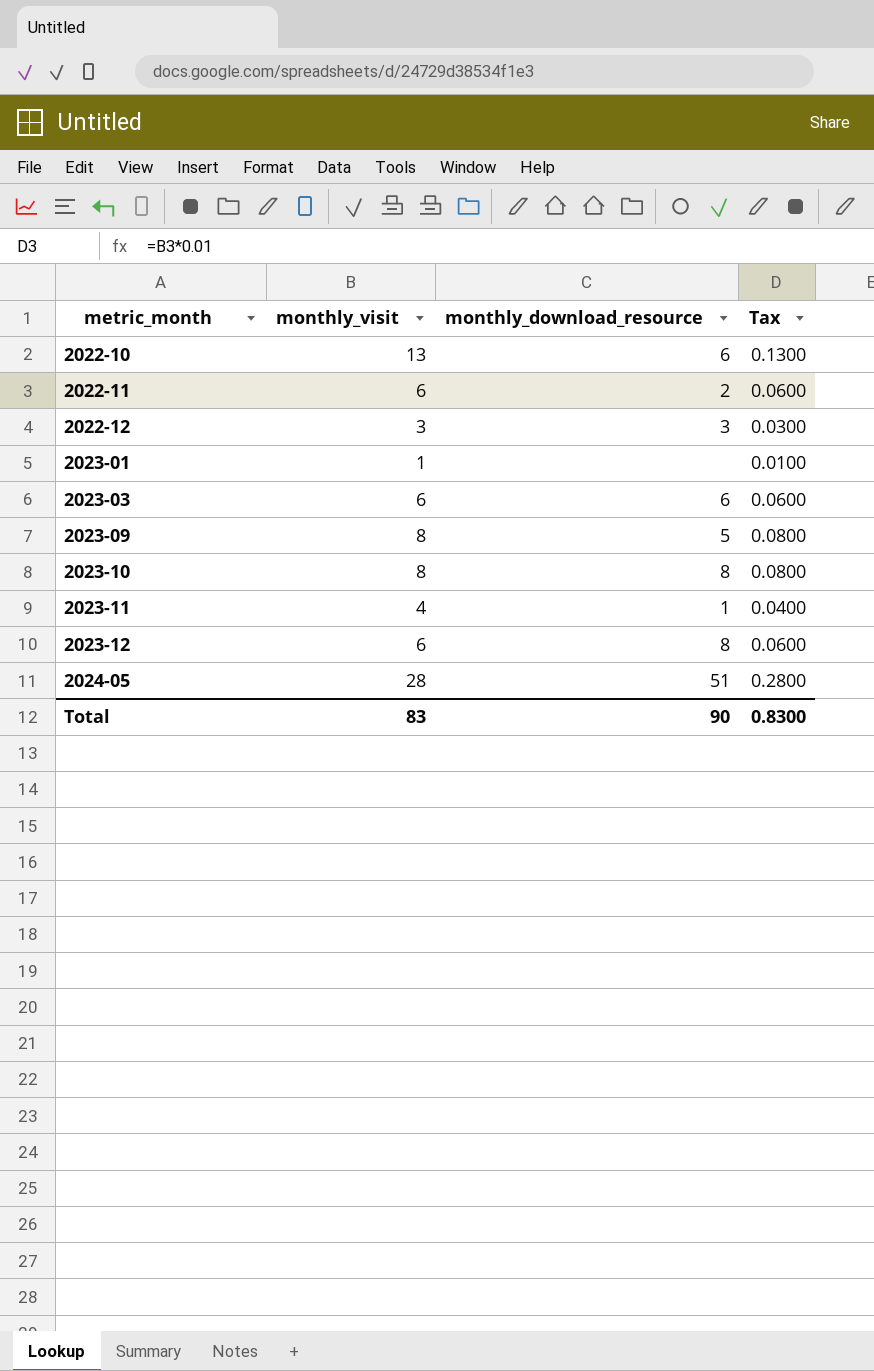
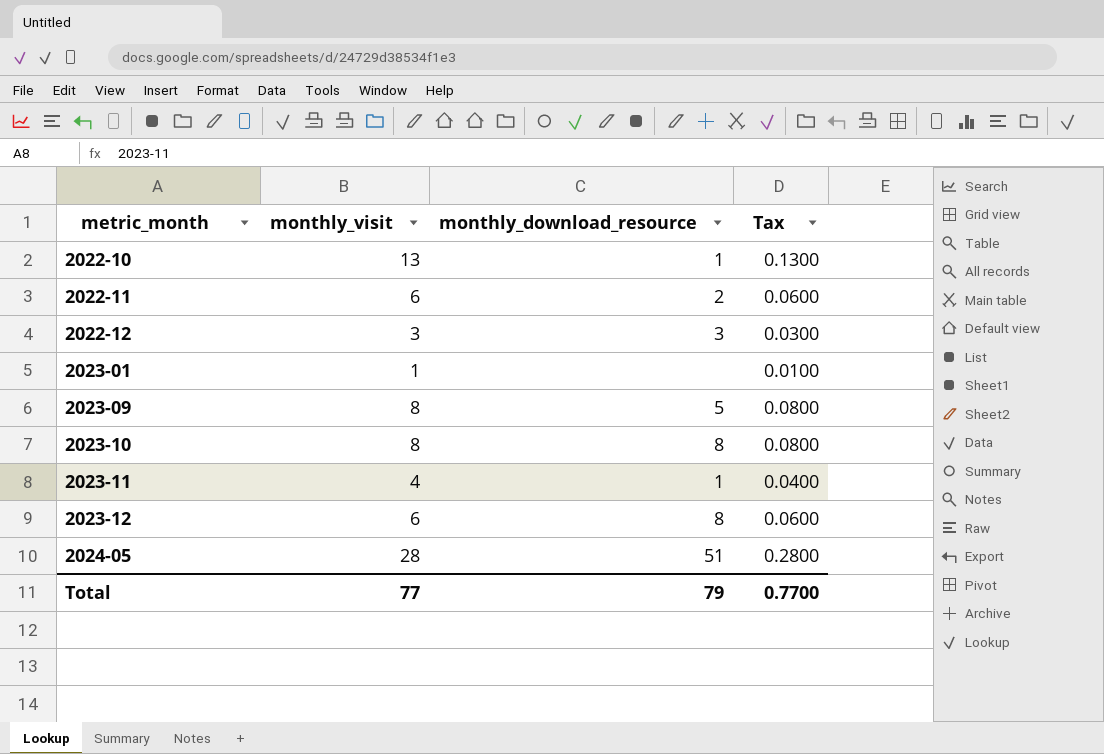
row 2023-03: 6 | 6 | 0.0600 -> none
2022-10 | monthly_download_resource: 6 -> 1
Total | monthly_visit: 83 -> 77
Total | monthly_download_resource: 90 -> 79
Total | Tax: 0.8300 -> 0.7700

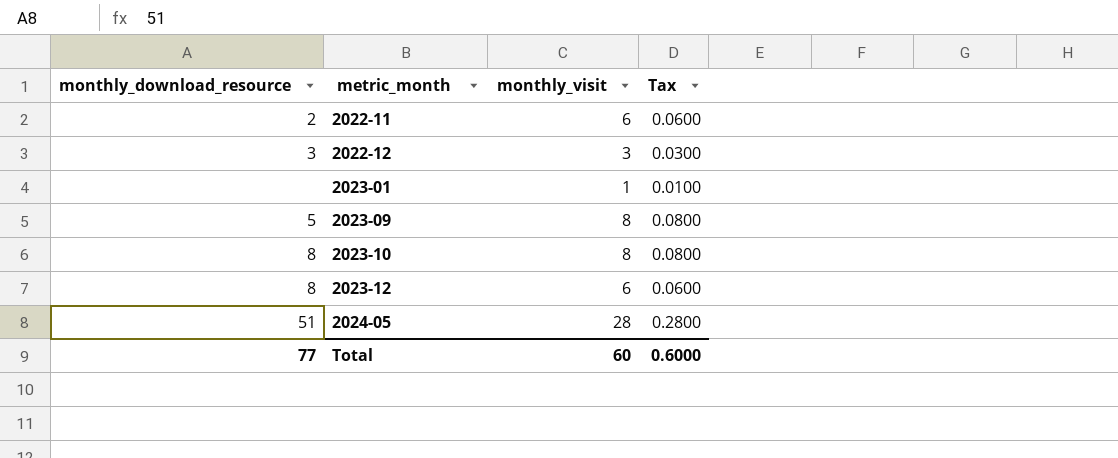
column monthly_download_resource | position: 3 -> 1
row 2022-10: 13 | 1 | 0.1300 -> none
row 2023-11: 4 | 1 | 0.0400 -> none
Total | monthly_download_resource: 79 -> 77
Total | monthly_visit: 77 -> 60
Total | Tax: 0.7700 -> 0.6000

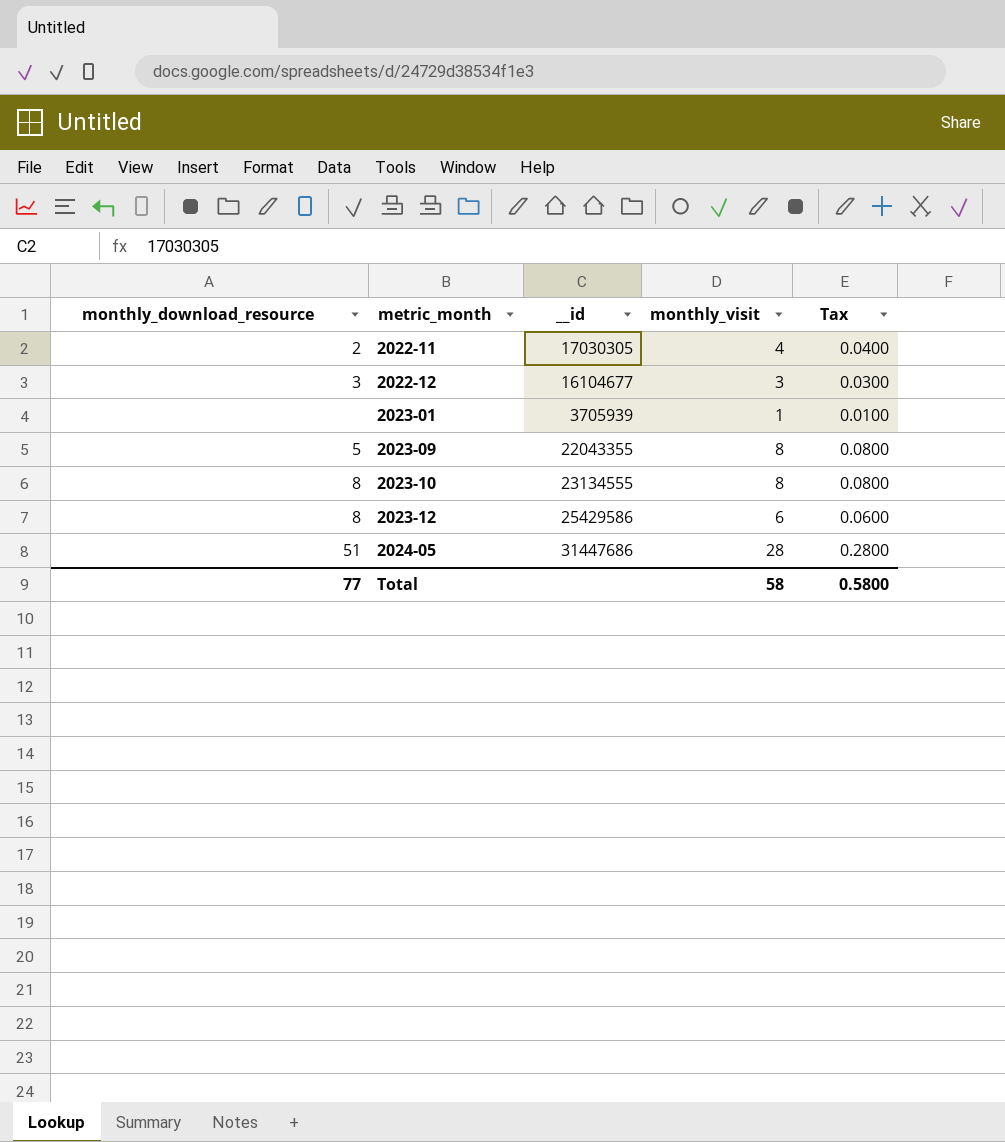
column __id | position: none -> 3
2022-11 | monthly_visit: 6 -> 4
2022-11 | Tax: 0.0600 -> 0.0400
Total | monthly_visit: 60 -> 58
Total | Tax: 0.6000 -> 0.5800

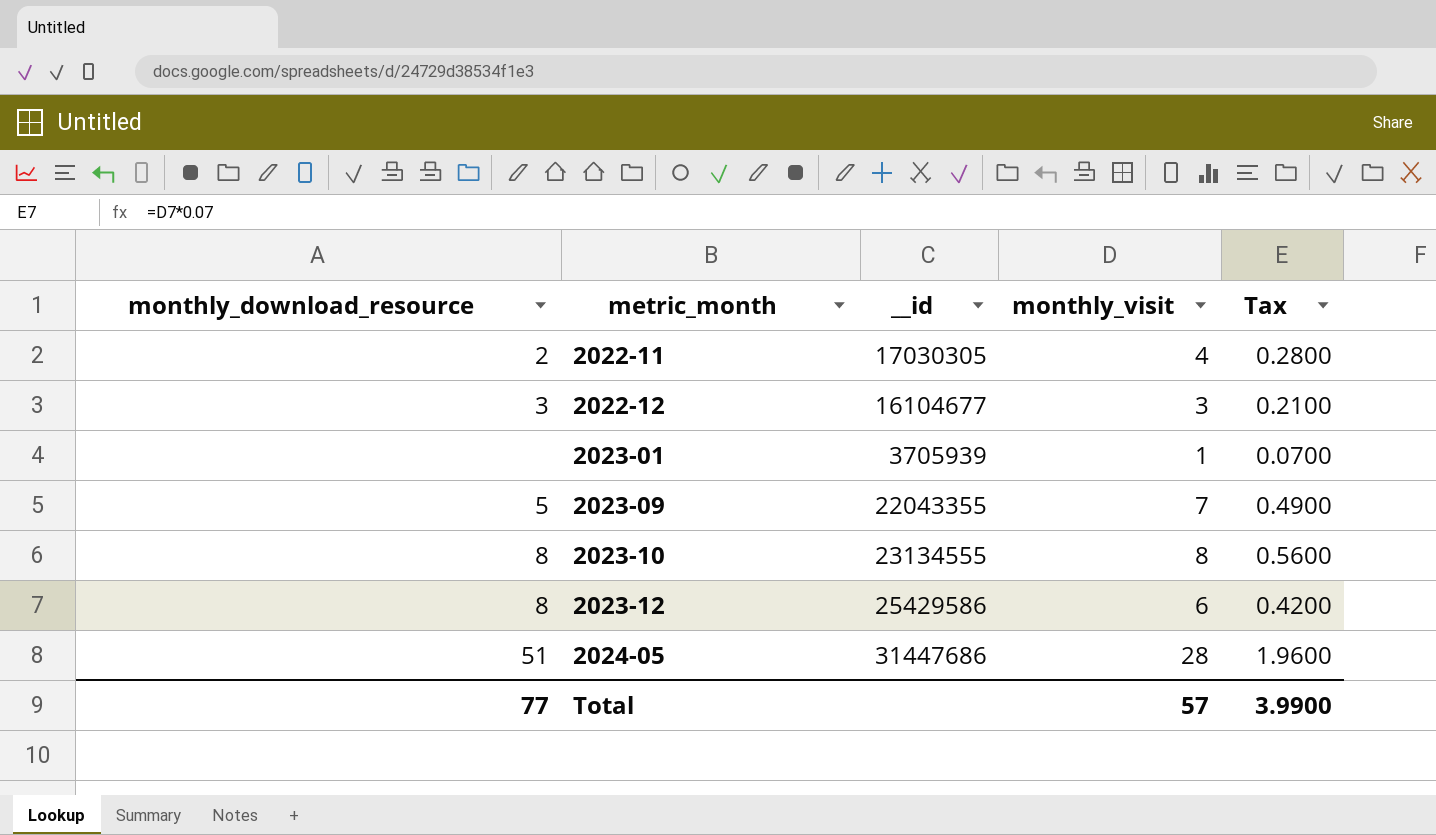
column Tax | formula: [monthly_visit] * 0.01 -> [monthly_visit] * 0.07
2023-09 | monthly_visit: 8 -> 7
Total | monthly_visit: 58 -> 57
Total | Tax: 0.5800 -> 3.9900

